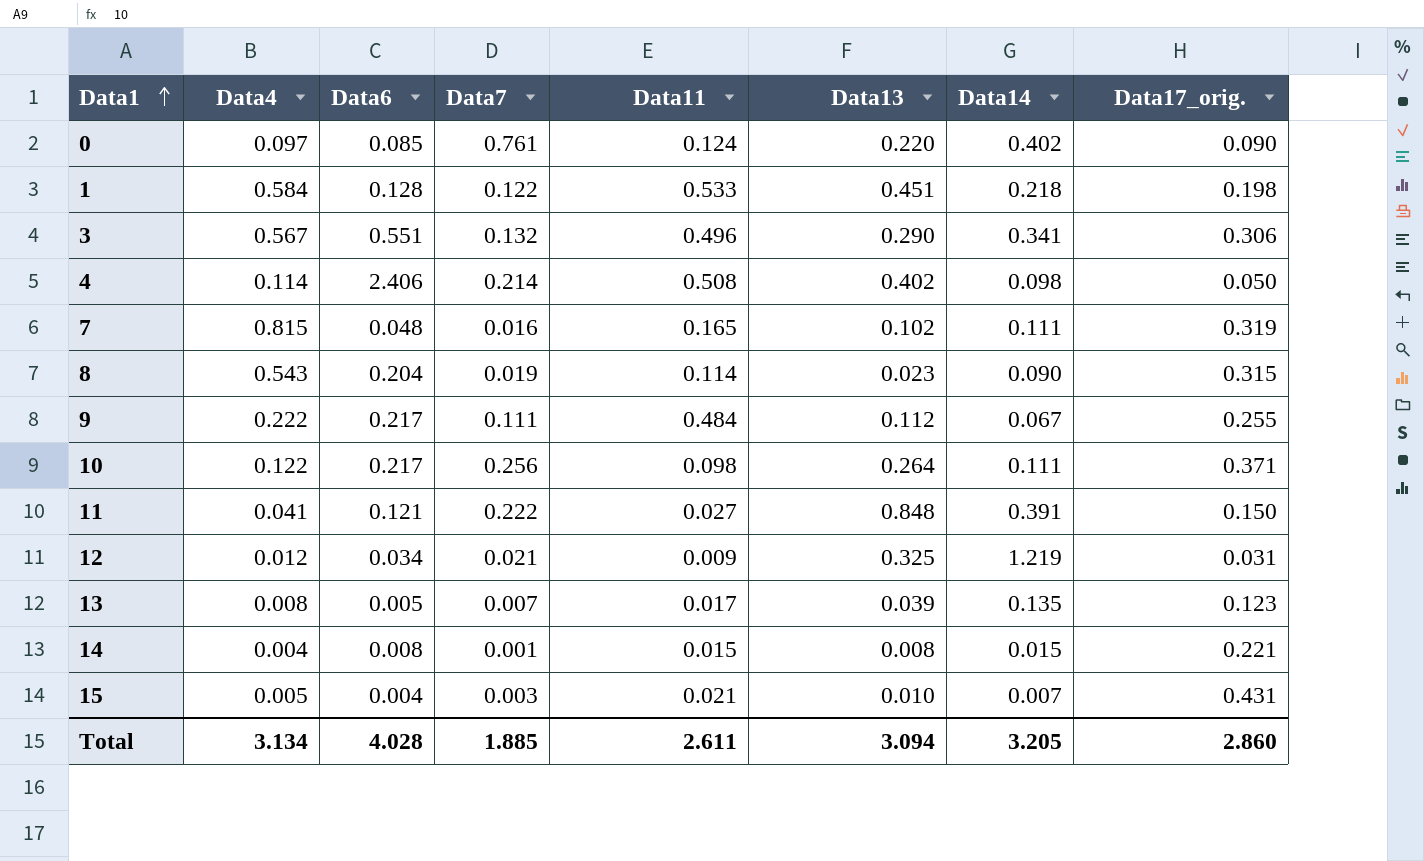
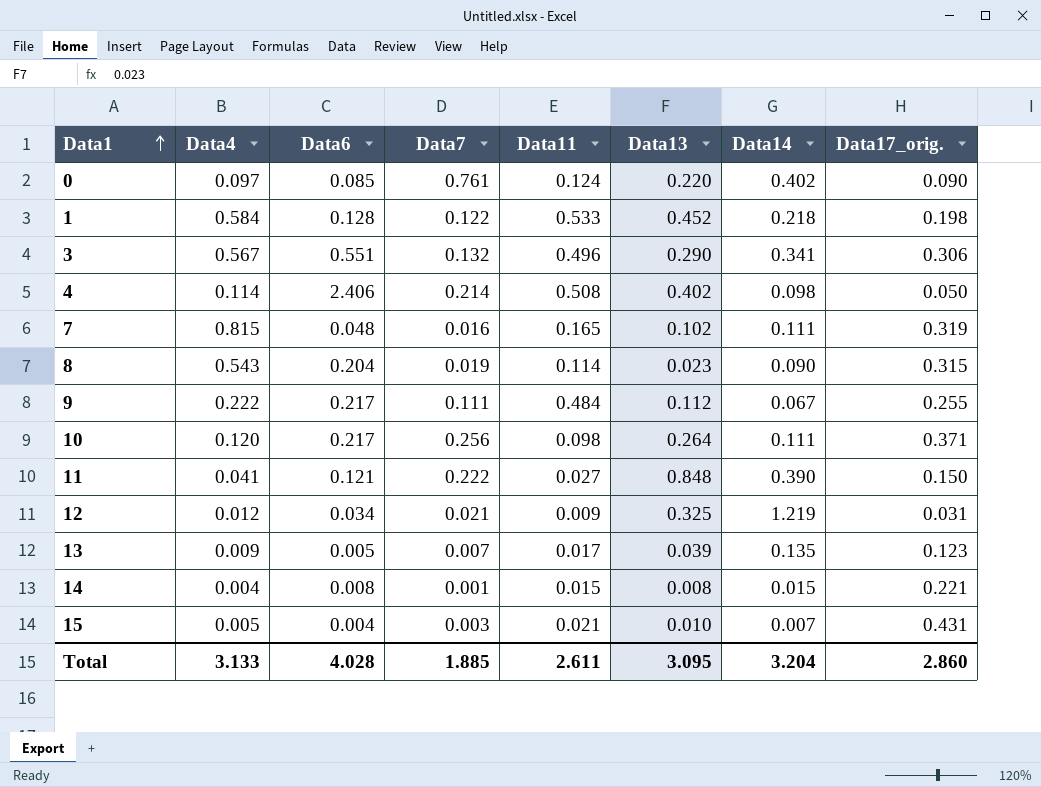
1 | Data13: 0.451 -> 0.452
10 | Data4: 0.122 -> 0.120
11 | Data14: 0.391 -> 0.390
13 | Data4: 0.008 -> 0.009
Total | Data4: 3.134 -> 3.133
Total | Data13: 3.094 -> 3.095
Total | Data14: 3.205 -> 3.204

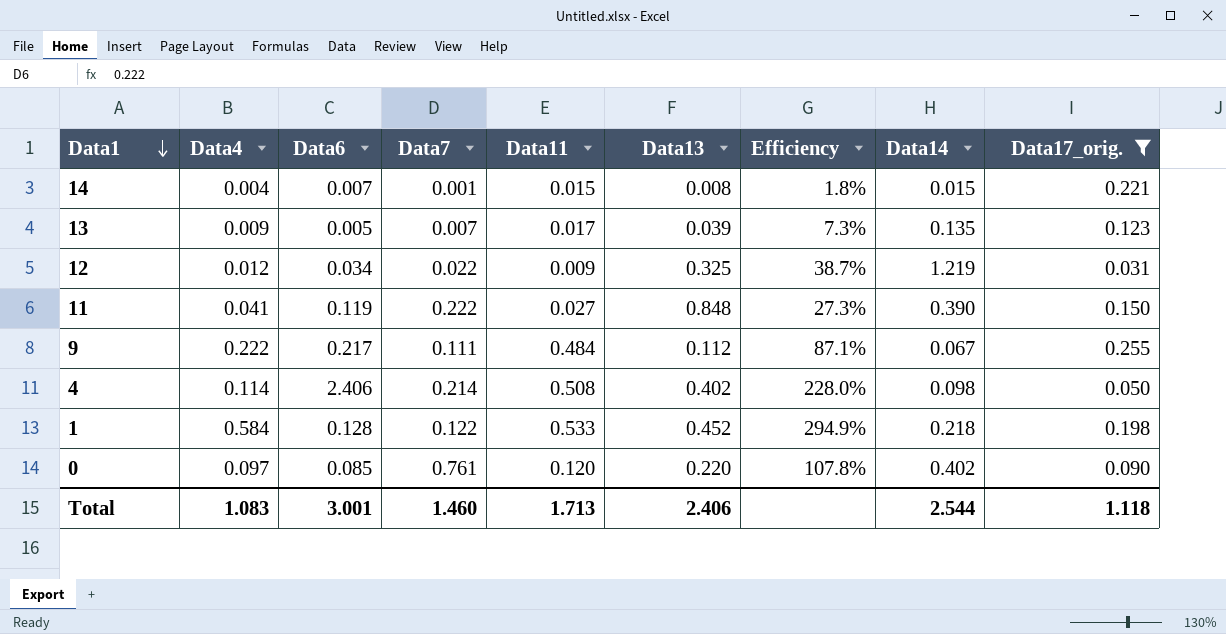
filter: none -> Data17_orig. <= 0.255
row order: Data1 ascending -> Data1 descending
column Efficiency | formula: none -> [Data4] / [Data17_orig.]
14 | Data6: 0.008 -> 0.007
12 | Data7: 0.021 -> 0.022
11 | Data6: 0.121 -> 0.119
0 | Data11: 0.124 -> 0.120
Total | Data4: 3.133 -> 1.083
Total | Data6: 4.028 -> 3.001
Total | Data7: 1.885 -> 1.460
Total | Data11: 2.611 -> 1.713
Total | Data13: 3.095 -> 2.406
Total | Data14: 3.204 -> 2.544
Total | Data17_orig.: 2.860 -> 1.118

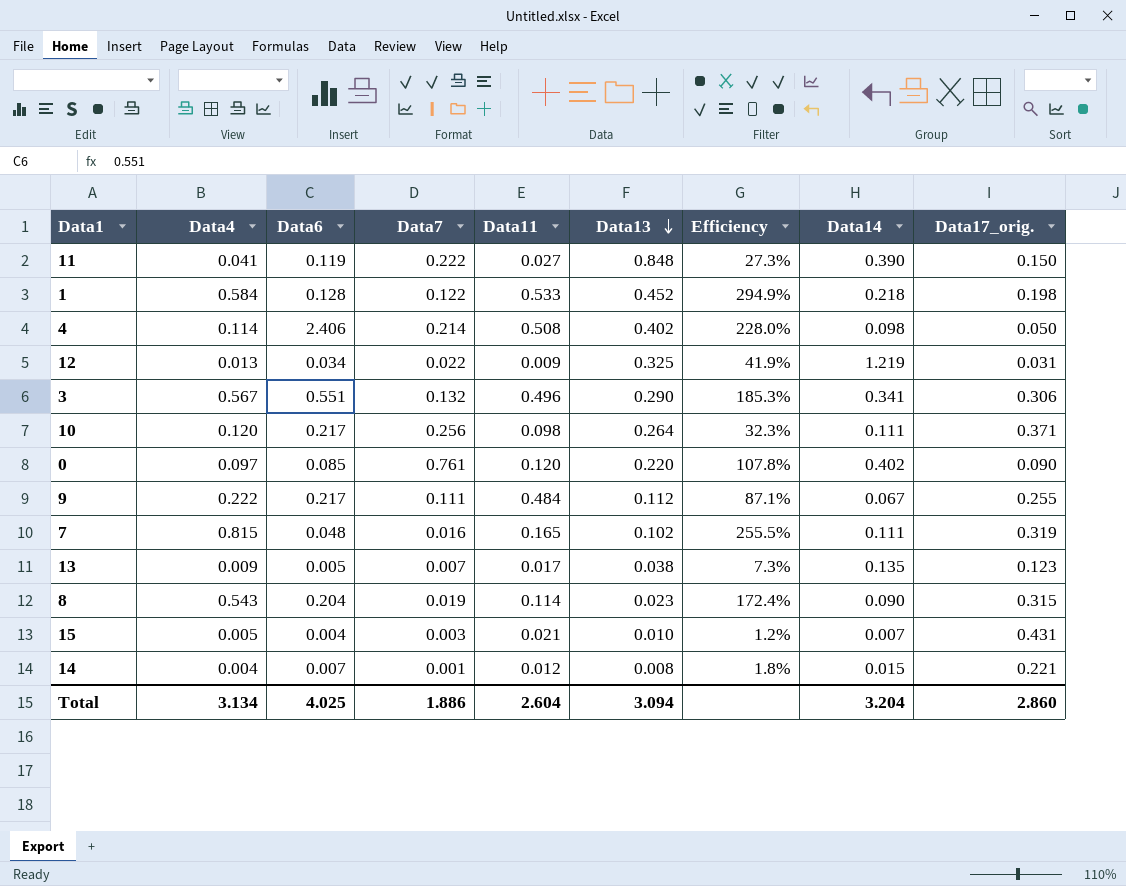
filter: Data17_orig. <= 0.255 -> none
row order: Data1 descending -> Data13 descending
12 | Data4: 0.012 -> 0.013
12 | Efficiency: 38.7% -> 41.9%
13 | Data13: 0.039 -> 0.038
14 | Data11: 0.015 -> 0.012
Total | Data4: 1.083 -> 3.134
Total | Data6: 3.001 -> 4.025
Total | Data7: 1.460 -> 1.886
Total | Data11: 1.713 -> 2.604
Total | Data13: 2.406 -> 3.094
Total | Data14: 2.544 -> 3.204
Total | Data17_orig.: 1.118 -> 2.860

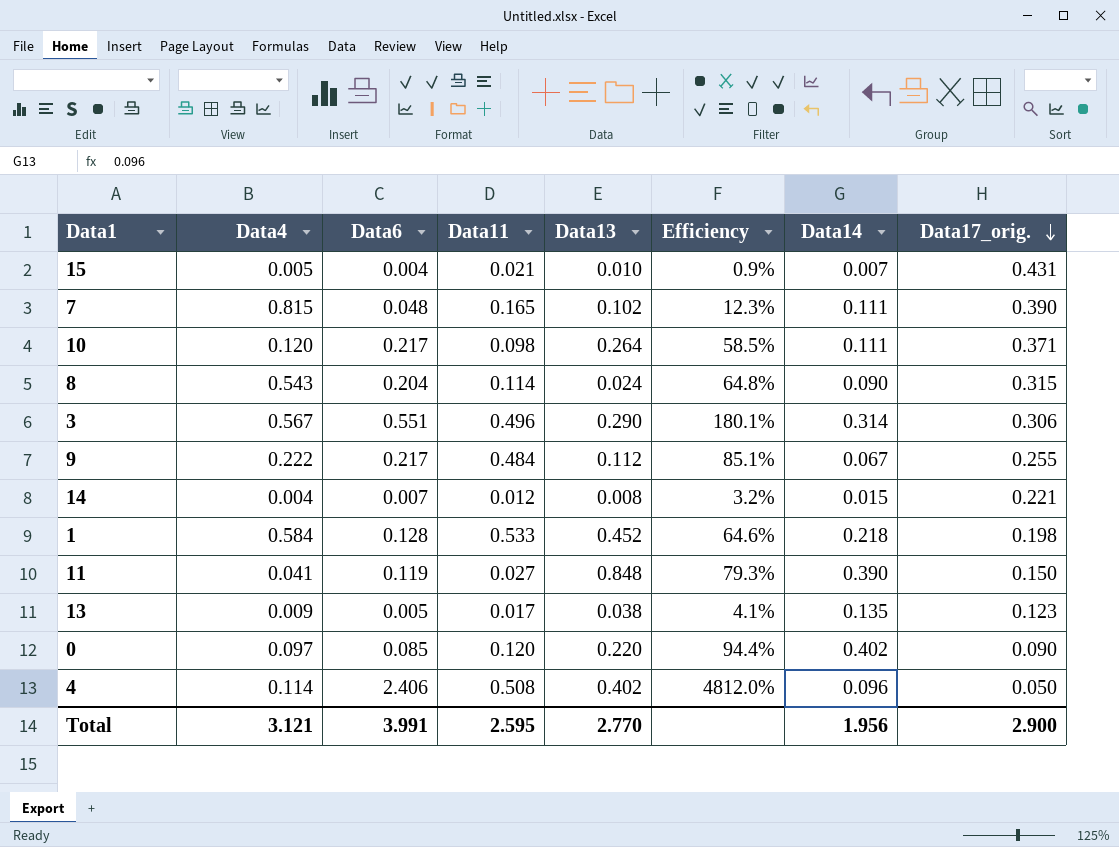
row order: Data13 descending -> Data17_orig. descending
column Data7 | position: 4 -> none
column Efficiency | formula: [Data4] / [Data17_orig.] -> [Data6] / [Data17_orig.]
row 12: 0.013 | 0.034 | 0.022 | 0.009 | 0.325 | 41.9% | 1.219 | 0.031 -> none
7 | Data17_orig.: 0.319 -> 0.390
8 | Data13: 0.023 -> 0.024
3 | Data14: 0.341 -> 0.314
4 | Data14: 0.098 -> 0.096
Total | Data4: 3.134 -> 3.121
Total | Data6: 4.025 -> 3.991
Total | Data11: 2.604 -> 2.595
Total | Data13: 3.094 -> 2.770
Total | Data14: 3.204 -> 1.956
Total | Data17_orig.: 2.860 -> 2.900

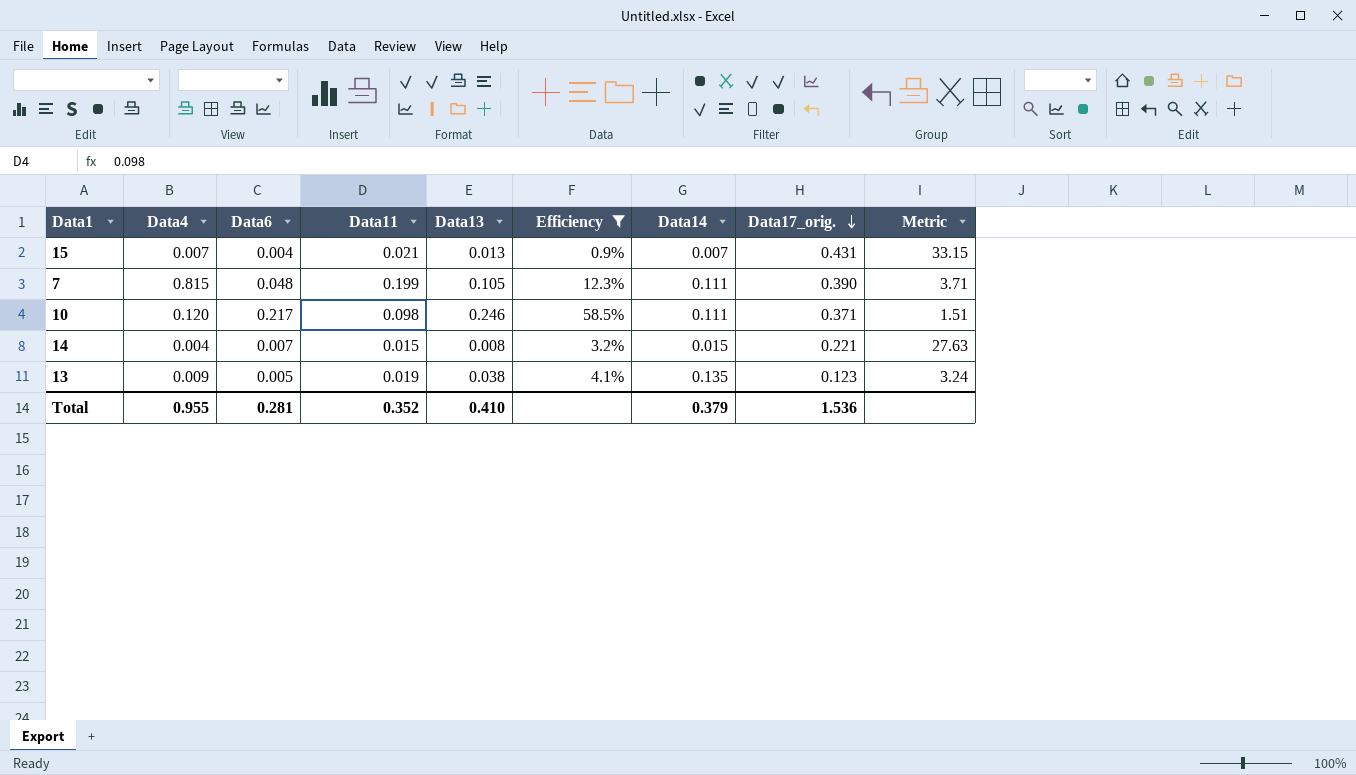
filter: none -> Efficiency <= 58.5%
column Metric | formula: none -> [Data17_orig.] / [Data13]
15 | Data4: 0.005 -> 0.007
15 | Data13: 0.010 -> 0.013
7 | Data11: 0.165 -> 0.199
7 | Data13: 0.102 -> 0.105
10 | Data13: 0.264 -> 0.246
14 | Data11: 0.012 -> 0.015
13 | Data11: 0.017 -> 0.019
Total | Data4: 3.121 -> 0.955
Total | Data6: 3.991 -> 0.281
Total | Data11: 2.595 -> 0.352
Total | Data13: 2.770 -> 0.410
Total | Data14: 1.956 -> 0.379
Total | Data17_orig.: 2.900 -> 1.536

